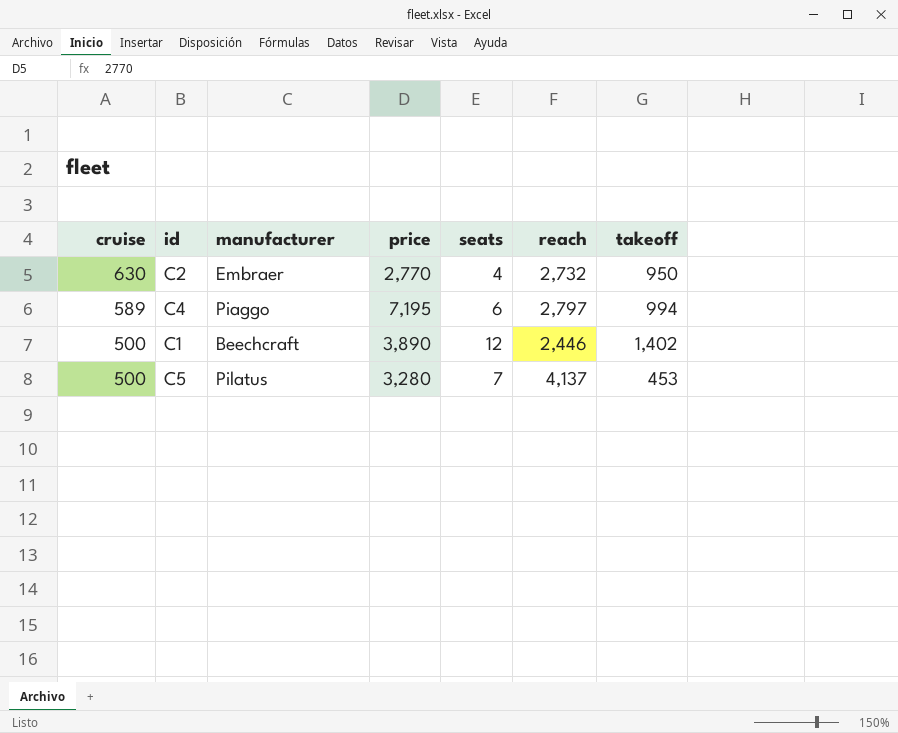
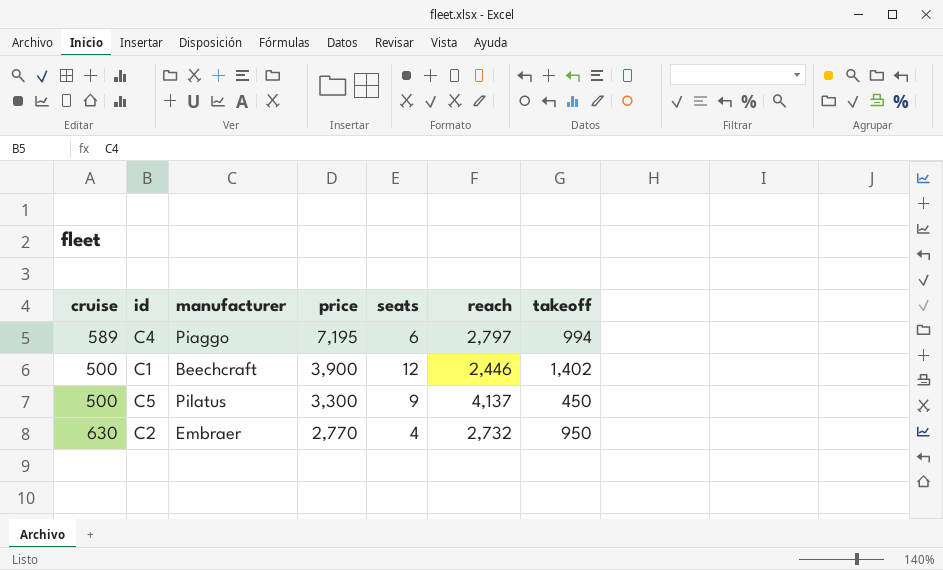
row order: cruise descending -> price descending
C1 | price: 3,890 -> 3,900
C5 | price: 3,280 -> 3,300
C5 | seats: 7 -> 9
C5 | takeoff: 453 -> 450

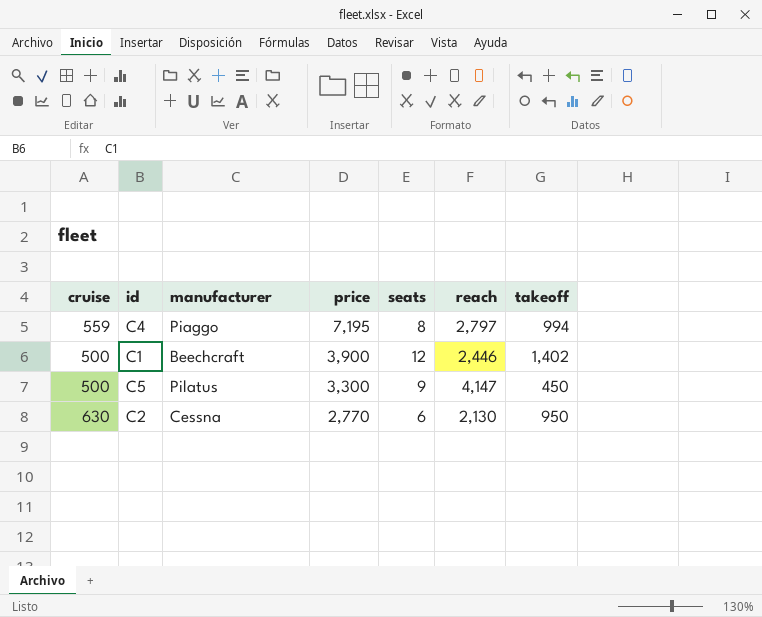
C4 | cruise: 589 -> 559
C4 | seats: 6 -> 8
C5 | reach: 4,137 -> 4,147
C2 | manufacturer: Embraer -> Cessna
C2 | seats: 4 -> 6
C2 | reach: 2,732 -> 2,130

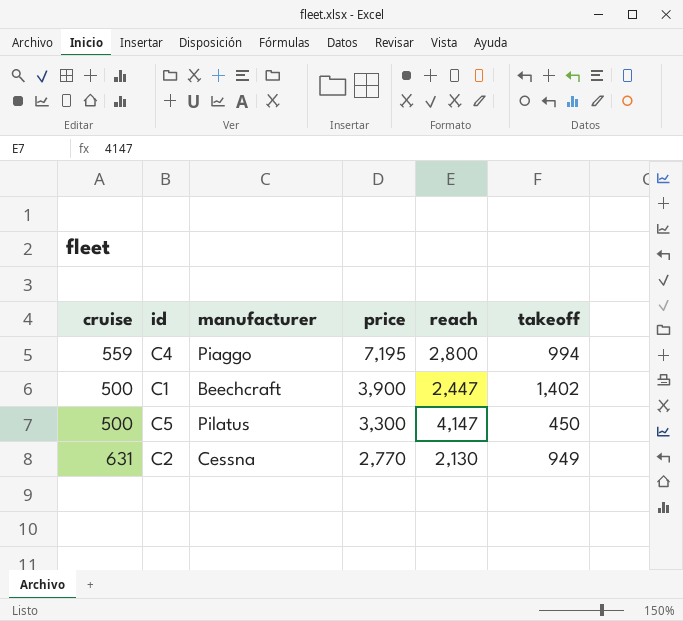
column seats | position: 5 -> none
C4 | reach: 2,797 -> 2,800
C1 | reach: 2,446 -> 2,447
C2 | cruise: 630 -> 631
C2 | takeoff: 950 -> 949

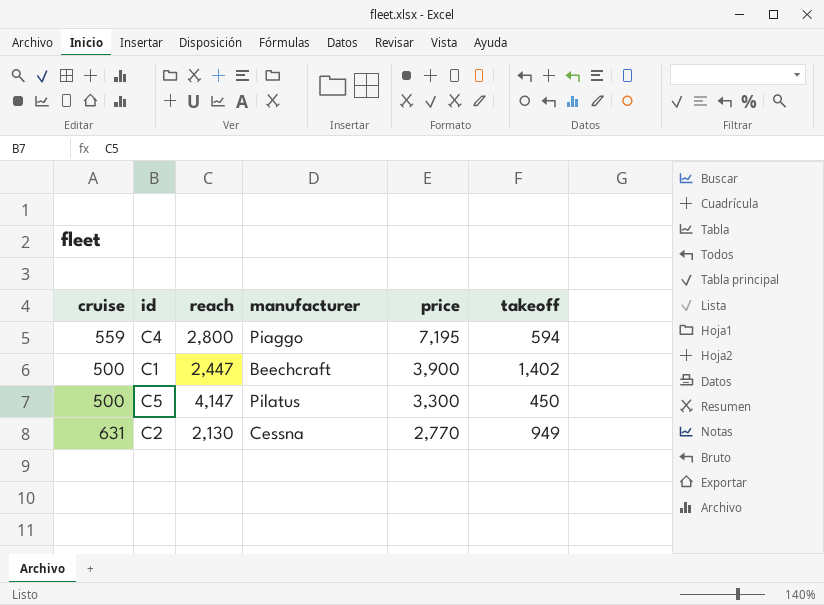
column reach | position: 5 -> 3
C4 | takeoff: 994 -> 594

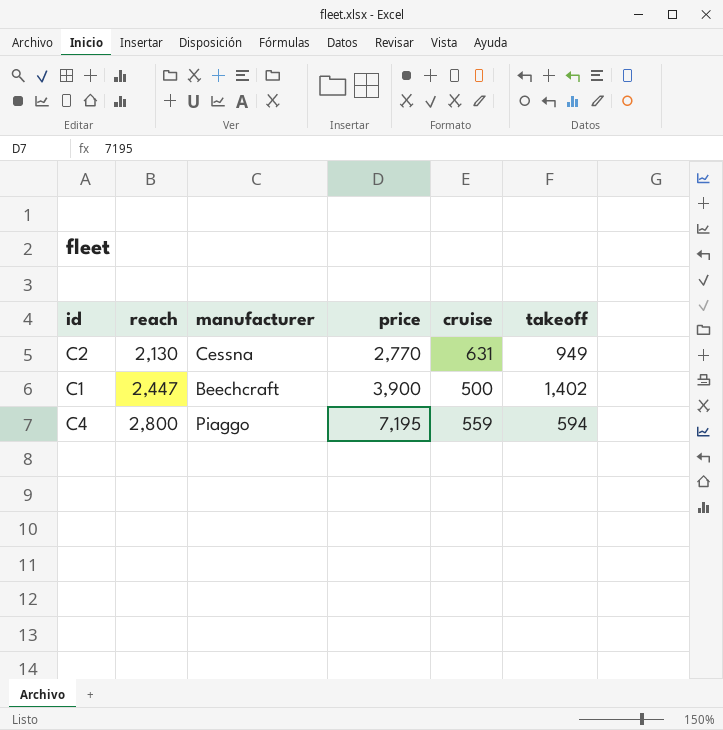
row order: price descending -> reach ascending
column cruise | position: 1 -> 5
row C5: 500 | 4,147 | Pilatus | 3,300 | 450 -> none

